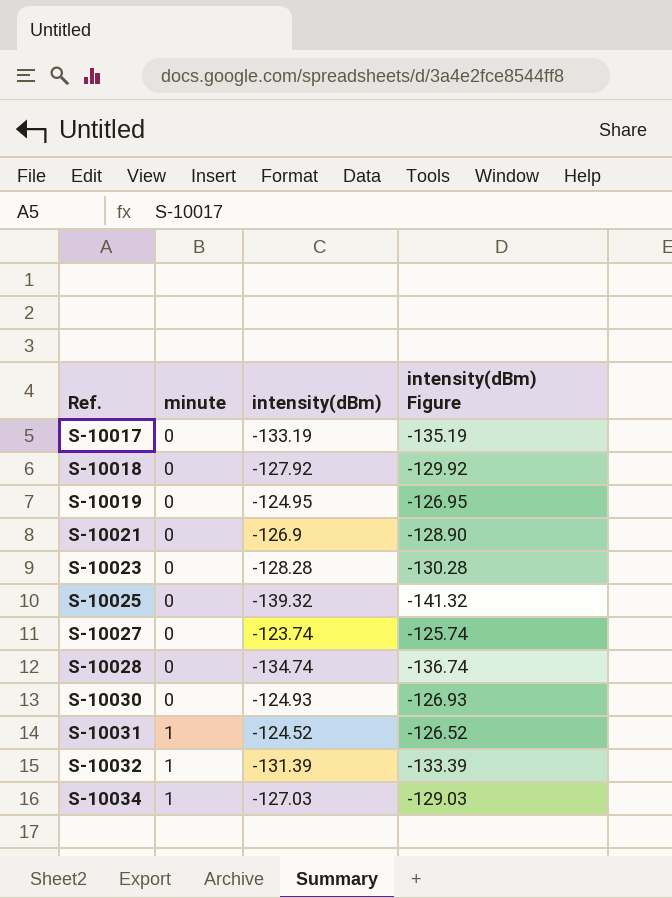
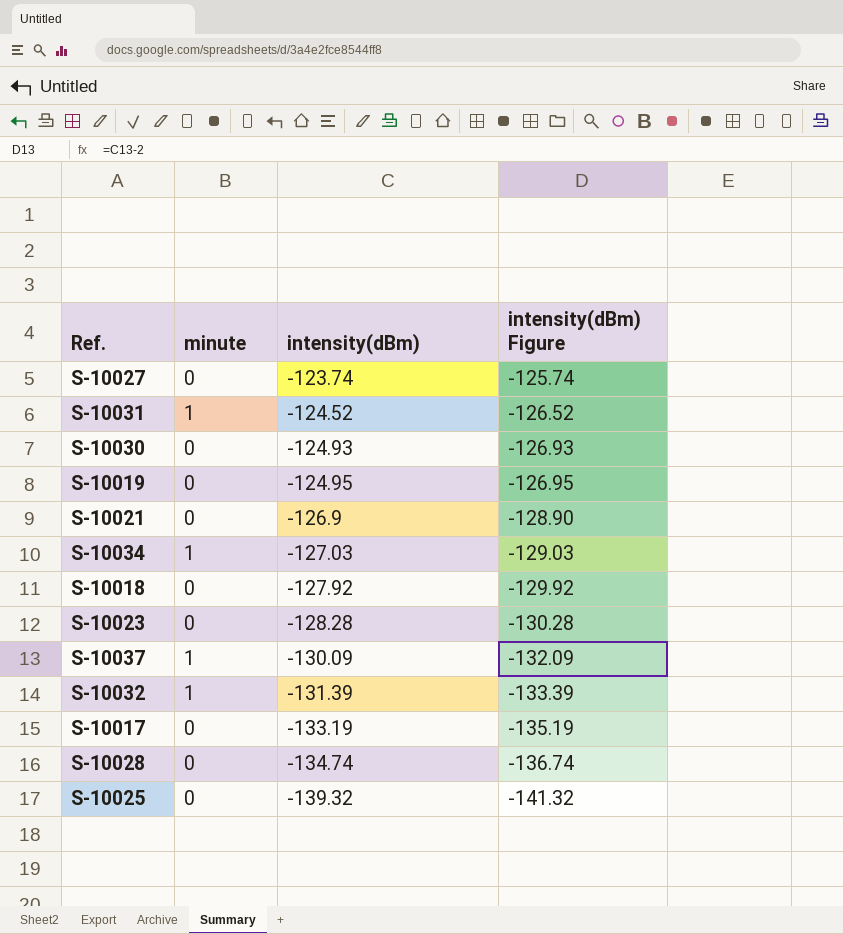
row order: Ref. ascending -> intensity(dBm) descending
row S-10037: none -> 1 | -130.09 | -132.09

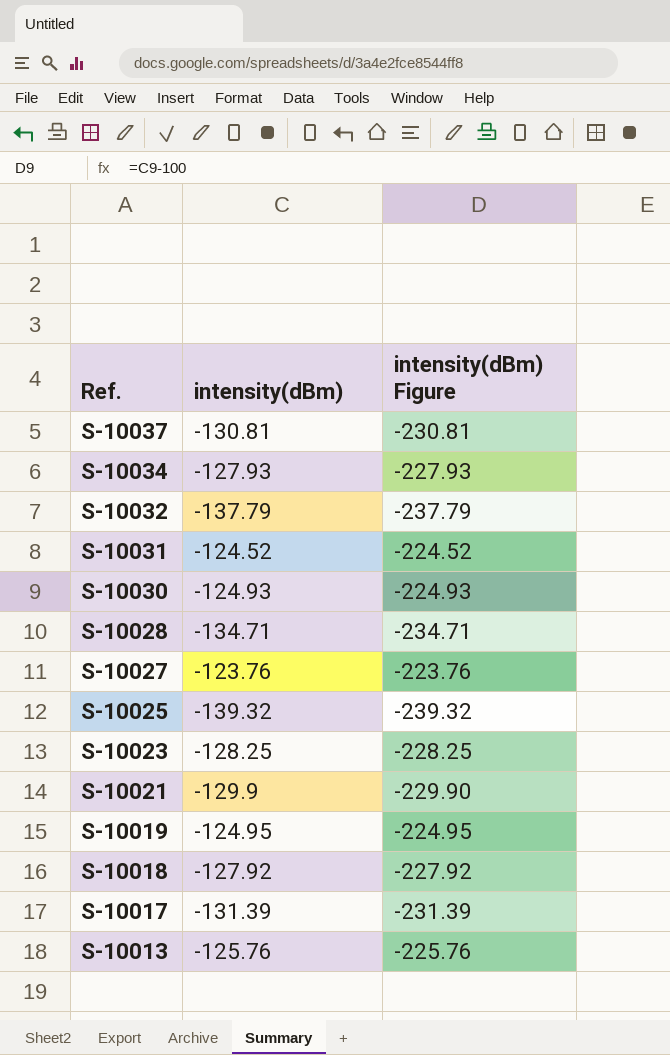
row order: intensity(dBm) descending -> Ref. descending
column minute | position: 2 -> none
column intensity(dBm) Figure | formula: [intensity(dBm)] - 2 -> [intensity(dBm)] - 100
S-10037 | intensity(dBm): -130.09 -> -130.81
S-10034 | intensity(dBm): -127.03 -> -127.93
S-10032 | intensity(dBm): -131.39 -> -137.79
S-10028 | intensity(dBm): -134.74 -> -134.71
S-10027 | intensity(dBm): -123.74 -> -123.76
S-10023 | intensity(dBm): -128.28 -> -128.25
S-10021 | intensity(dBm): -126.9 -> -129.9
S-10017 | intensity(dBm): -133.19 -> -131.39
row S-10013: none -> -125.76 | -225.76

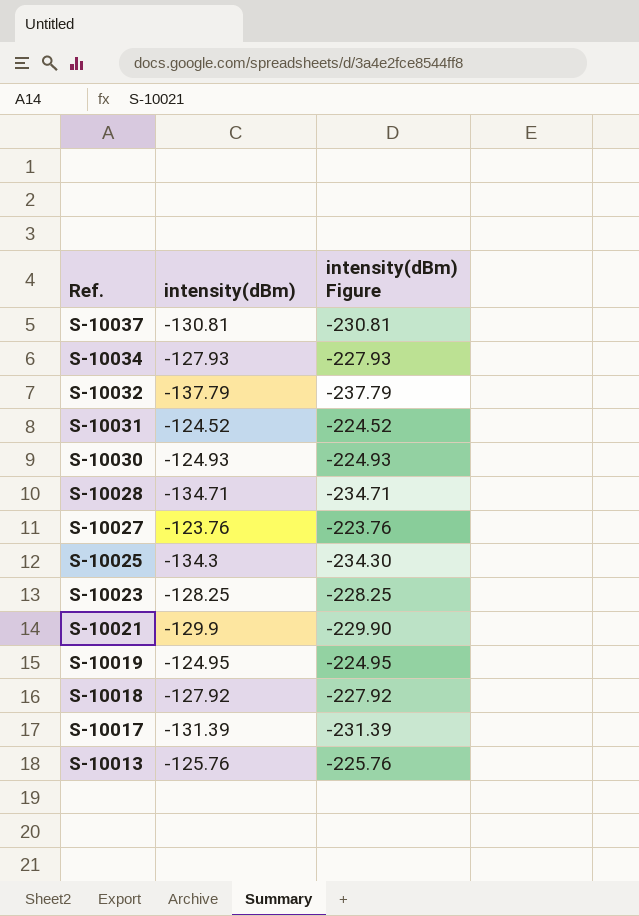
S-10025 | intensity(dBm): -139.32 -> -134.3
S-10025 | intensity(dBm) Figure: -239.32 -> -234.30

